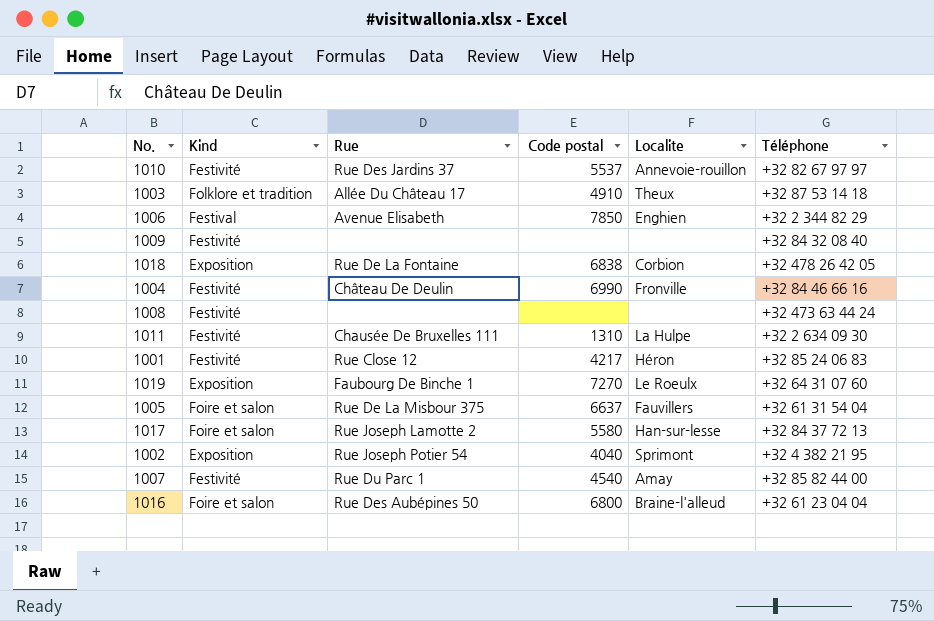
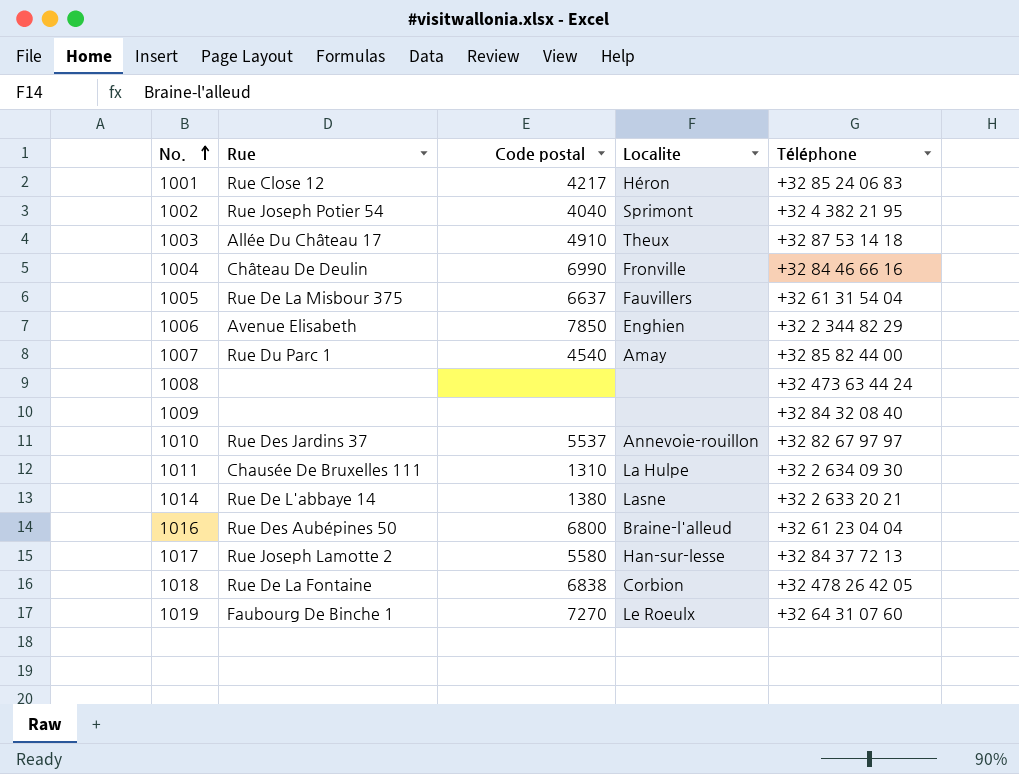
row order: none -> No. ascending
column Kind | position: 2 -> none
row 1014: none -> Rue De L'abbaye 14 | 1380 | Lasne | +32 2 633 20 21

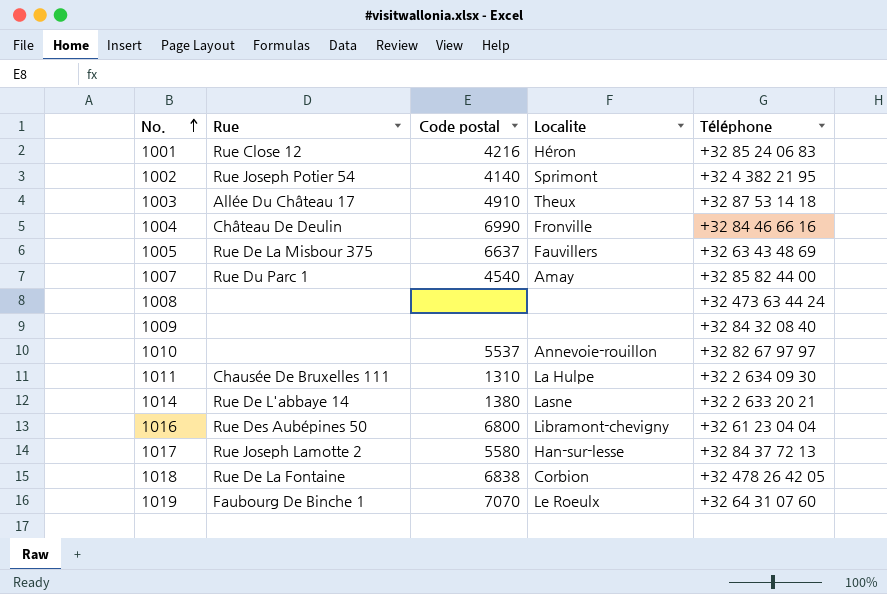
row 1006: Avenue Elisabeth | 7850 | Enghien | +32 2 344 82 29 -> none
1001 | Code postal: 4217 -> 4216
1002 | Code postal: 4040 -> 4140
1005 | Téléphone: +32 61 31 54 04 -> +32 63 43 48 69
1010 | Rue: Rue Des Jardins 37 -> none
1016 | Localite: Braine-l'alleud -> Libramont-chevigny
1019 | Code postal: 7270 -> 7070

